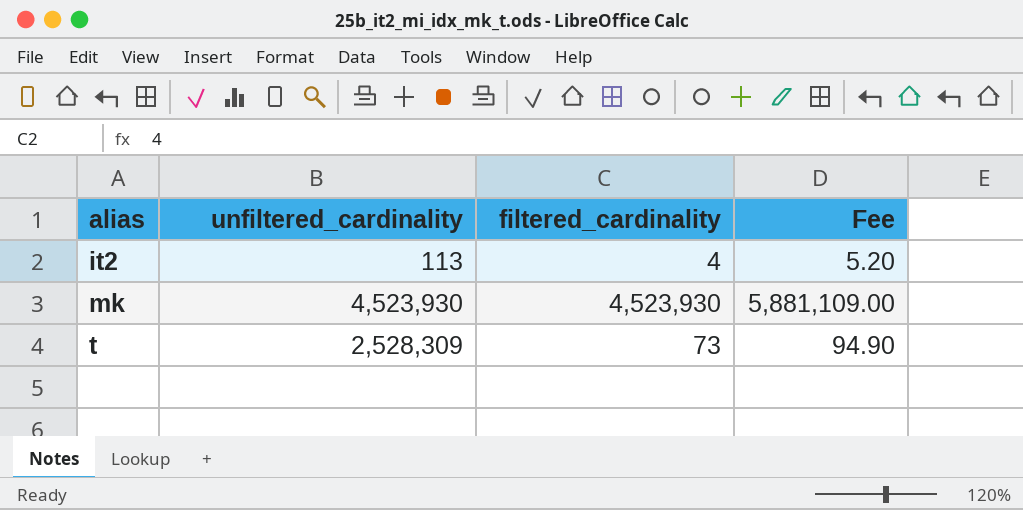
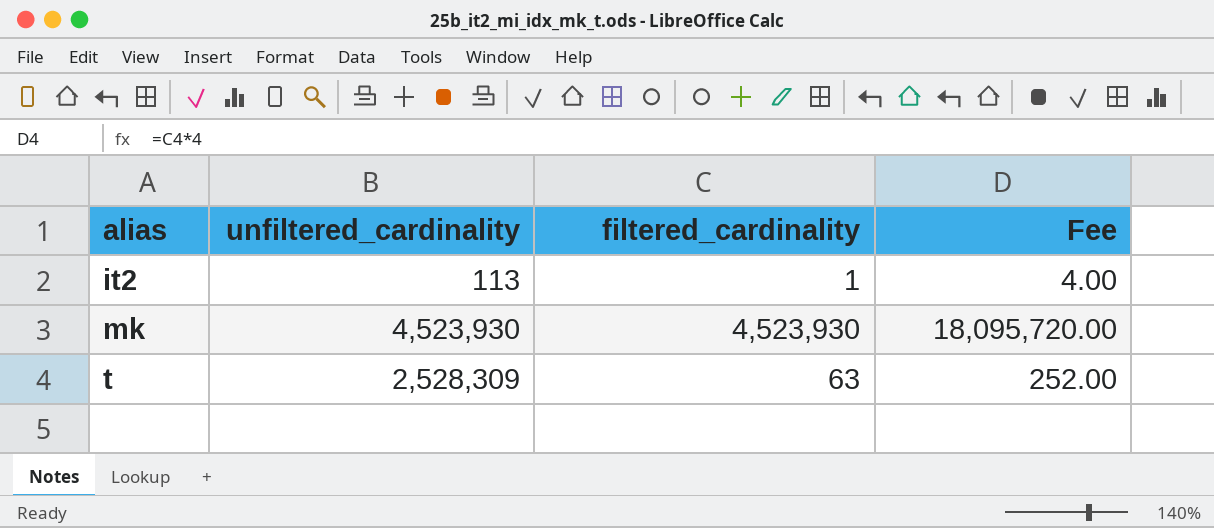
column Fee | formula: [filtered_cardinality] * 1.3 -> [filtered_cardinality] * 4
it2 | filtered_cardinality: 4 -> 1
t | filtered_cardinality: 73 -> 63

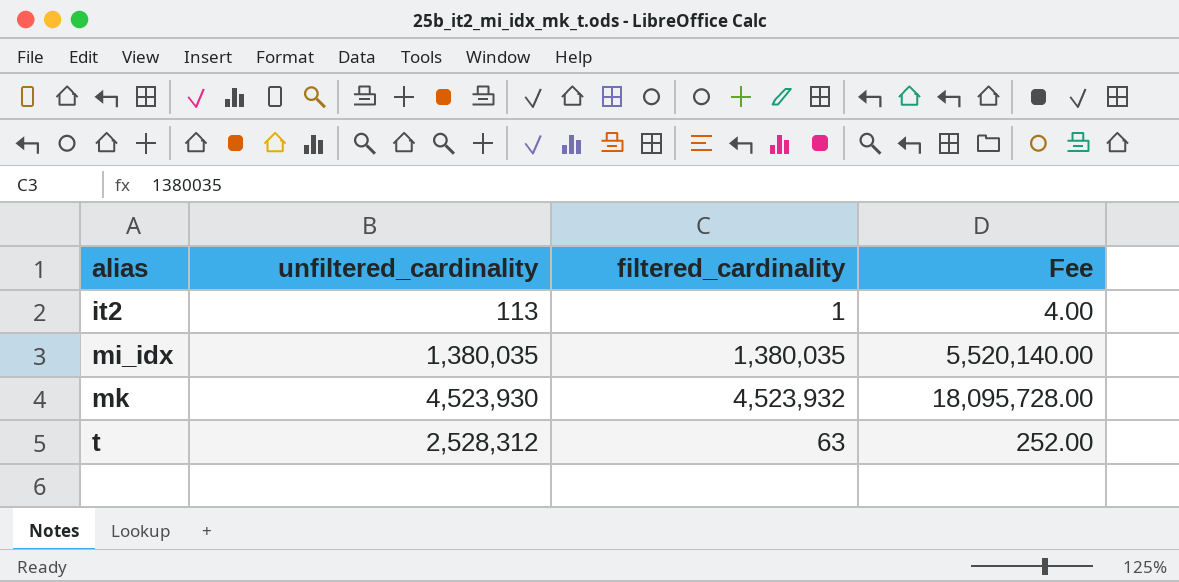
row mi_idx: none -> 1,380,035 | 1,380,035 | 5,520,140.00
mk | filtered_cardinality: 4,523,930 -> 4,523,932
mk | Fee: 18,095,720.00 -> 18,095,728.00
t | unfiltered_cardinality: 2,528,309 -> 2,528,312

